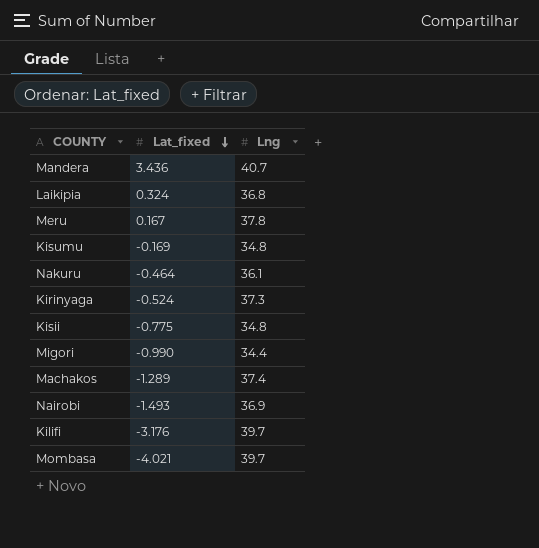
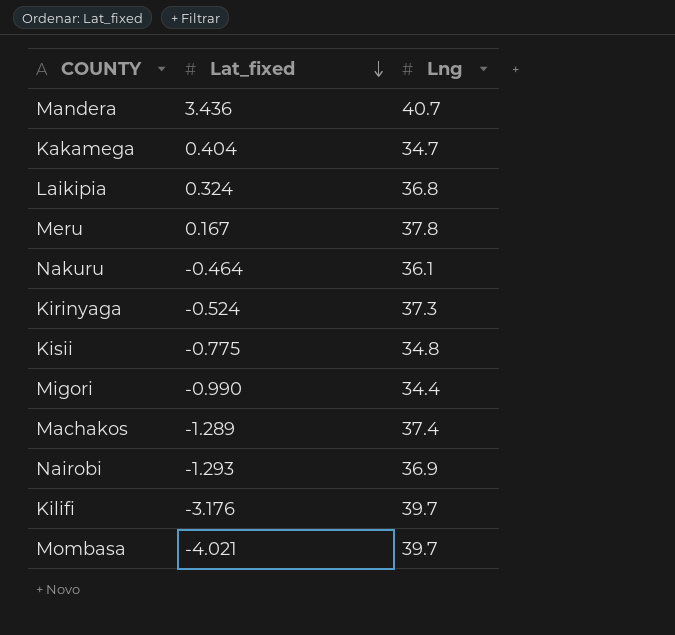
row Kisumu: -0.169 | 34.8 -> none
row Kakamega: none -> 0.404 | 34.7
Nairobi | Lat_fixed: -1.493 -> -1.293

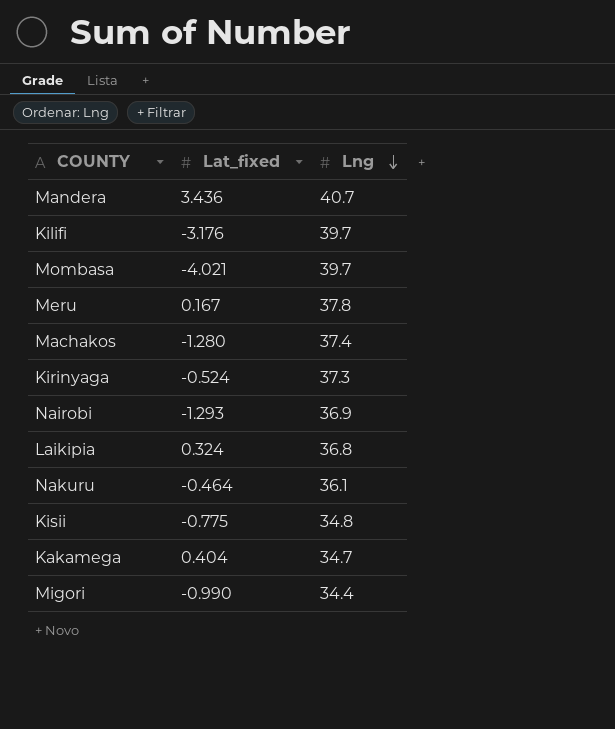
row order: Lat_fixed descending -> Lng descending
Machakos | Lat_fixed: -1.289 -> -1.280

